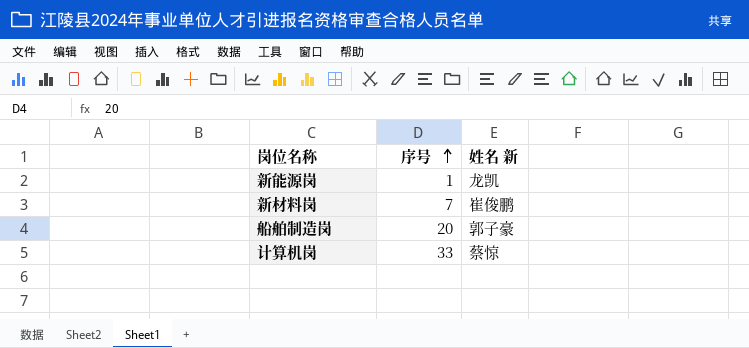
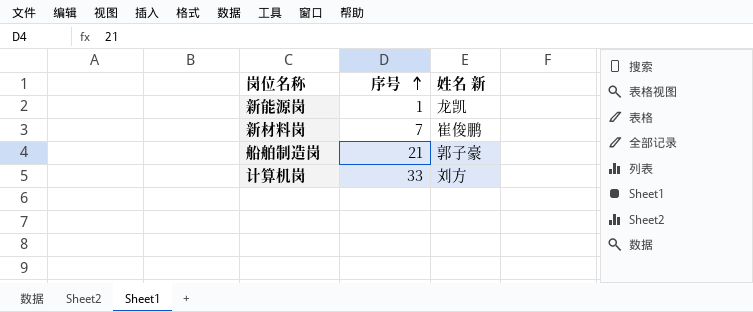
船舶制造岗 | 序号: 20 -> 21
计算机岗 | 姓名 新: 蔡惊 -> 刘方

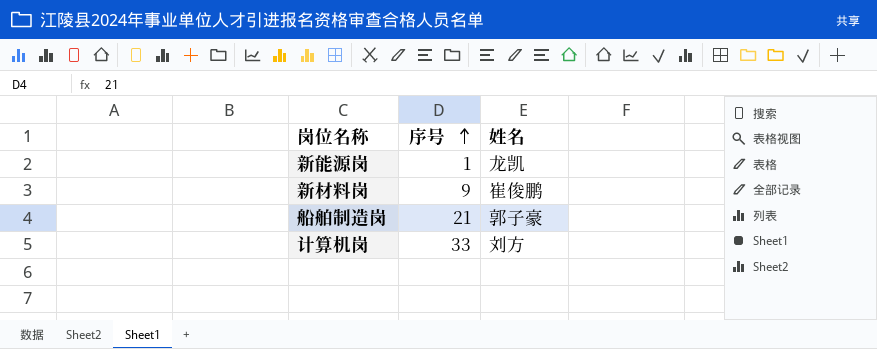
column name: 姓名 新 -> 姓名
新材料岗 | 序号: 7 -> 9

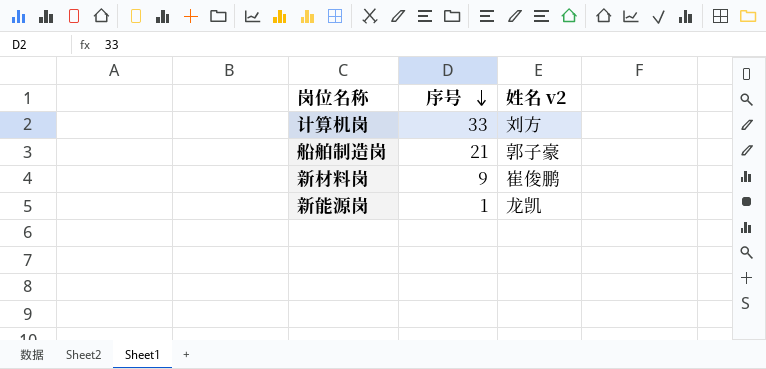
row order: 序号 ascending -> 序号 descending
column name: 姓名 -> 姓名 v2

